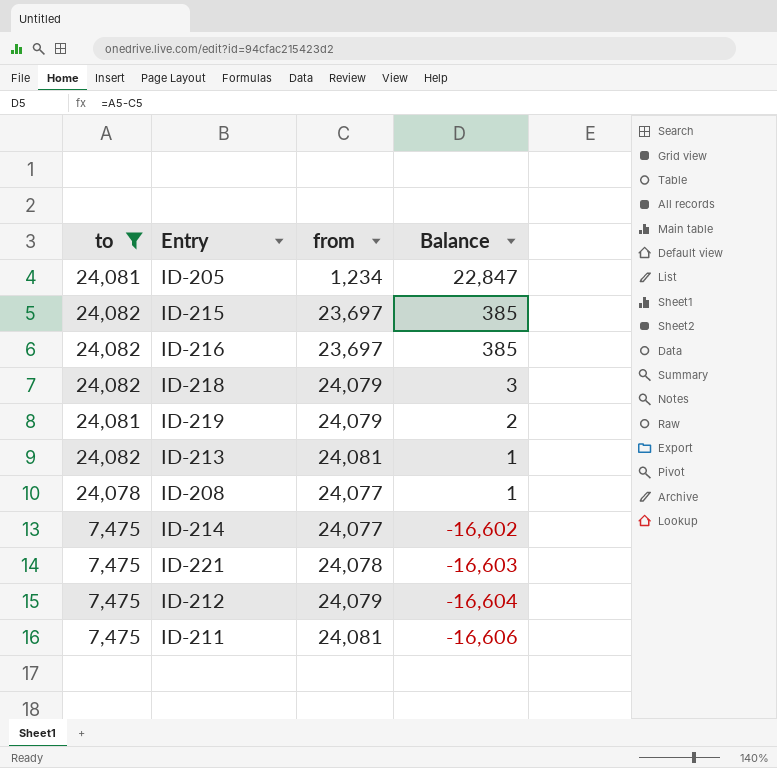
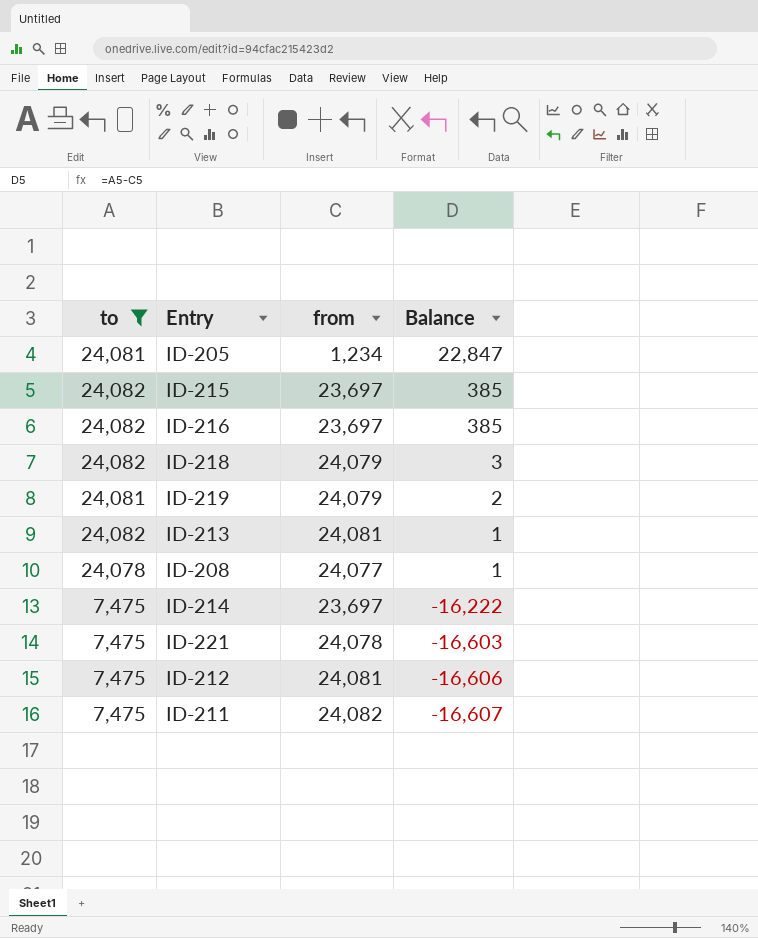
ID-214 | from: 24,077 -> 23,697
ID-214 | Balance: -16,602 -> -16,222
ID-212 | from: 24,079 -> 24,081
ID-212 | Balance: -16,604 -> -16,606
ID-211 | from: 24,081 -> 24,082
ID-211 | Balance: -16,606 -> -16,607

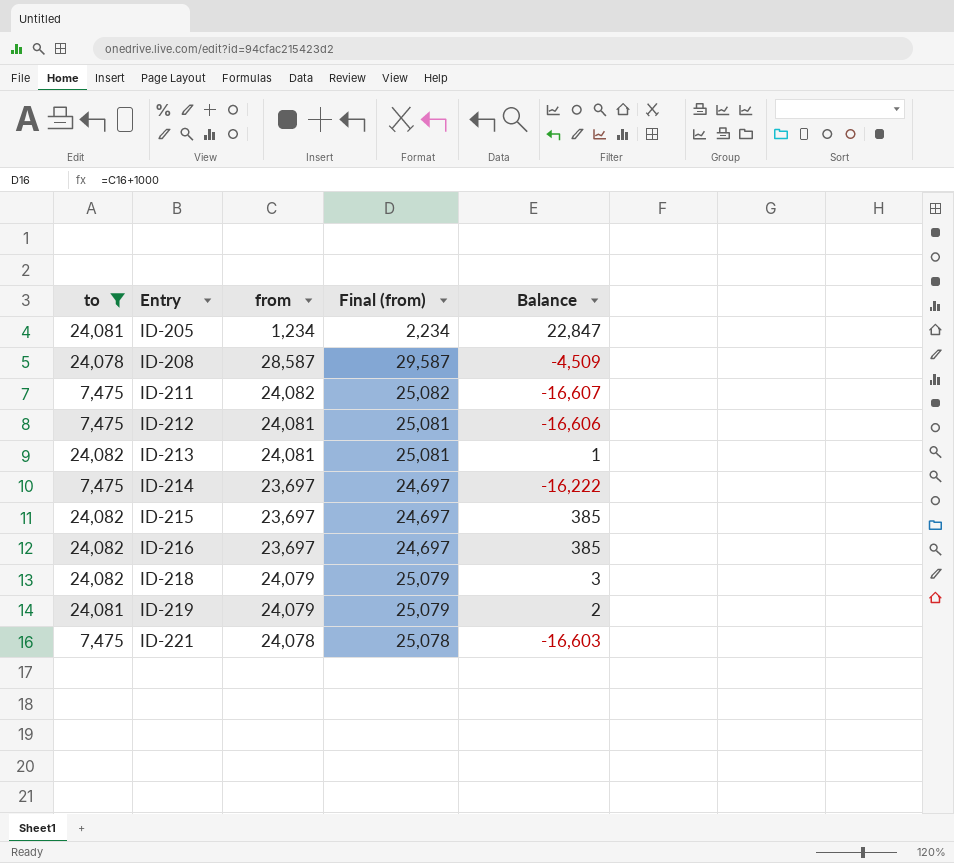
row order: Balance descending -> Entry ascending
column Final (from) | formula: none -> [from] + 1000
ID-208 | from: 24,077 -> 28,587
ID-208 | Balance: 1 -> -4,509

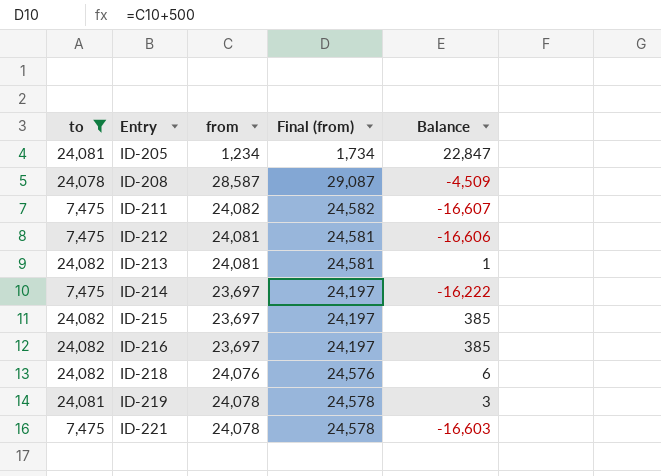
column Final (from) | formula: [from] + 1000 -> [from] + 500
ID-218 | from: 24,079 -> 24,076
ID-218 | Balance: 3 -> 6
ID-219 | from: 24,079 -> 24,078
ID-219 | Balance: 2 -> 3

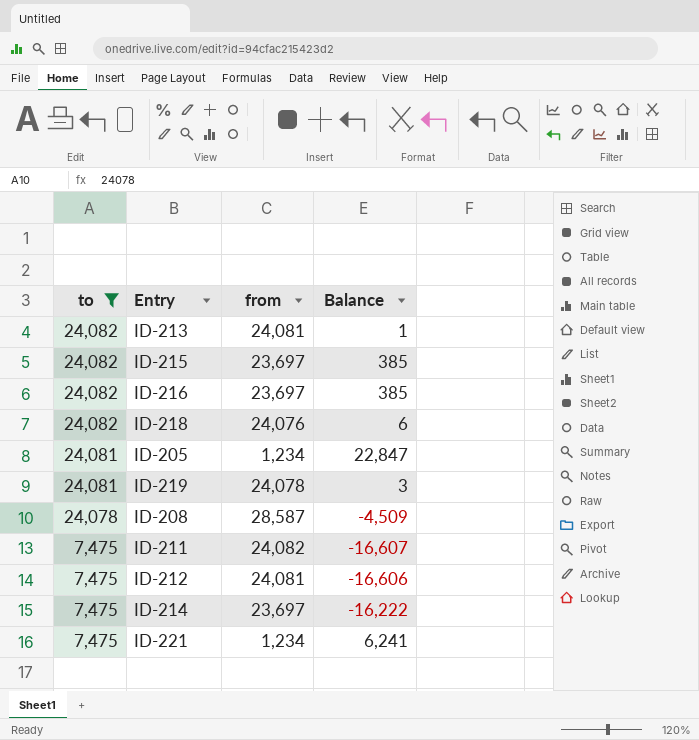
row order: Entry ascending -> to descending
column Final (from) | formula: [from] + 500 -> none
ID-221 | from: 24,078 -> 1,234
ID-221 | Balance: -16,603 -> 6,241

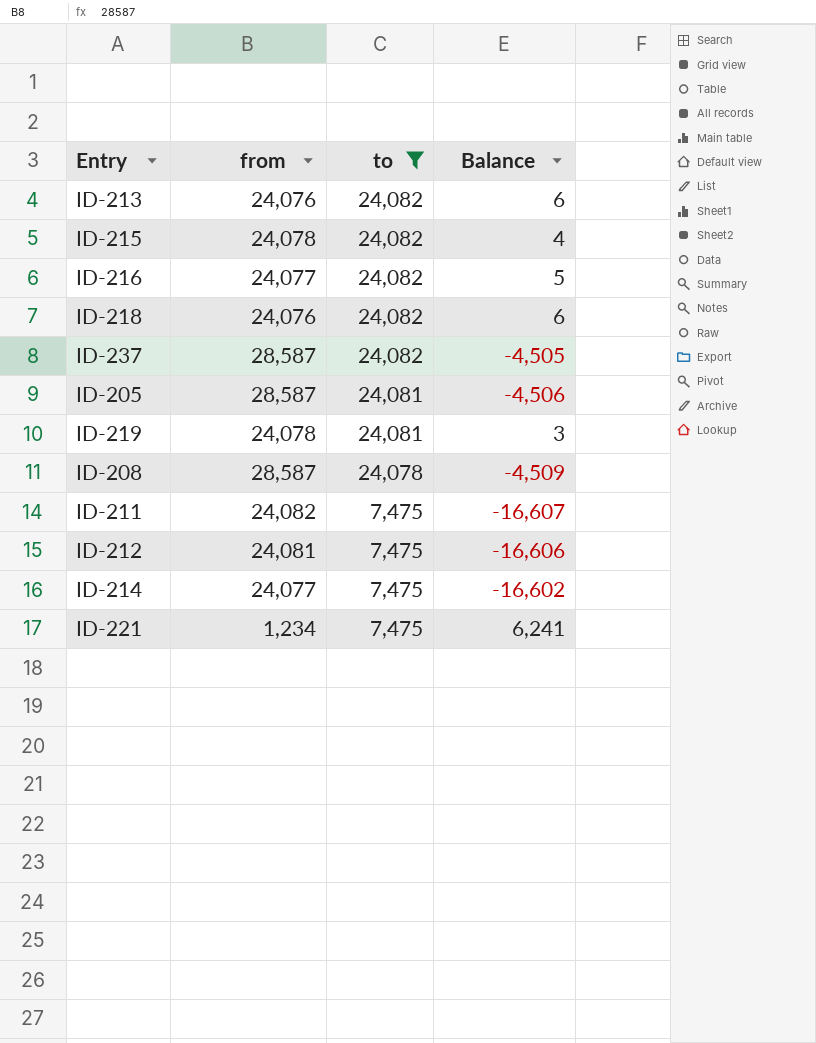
column to | position: 1 -> 3
ID-213 | from: 24,081 -> 24,076
ID-213 | Balance: 1 -> 6
ID-215 | from: 23,697 -> 24,078
ID-215 | Balance: 385 -> 4
ID-216 | from: 23,697 -> 24,077
ID-216 | Balance: 385 -> 5
row ID-237: none -> 28,587 | 24,082 | -4,505
ID-205 | from: 1,234 -> 28,587
ID-205 | Balance: 22,847 -> -4,506
ID-214 | from: 23,697 -> 24,077
ID-214 | Balance: -16,222 -> -16,602

